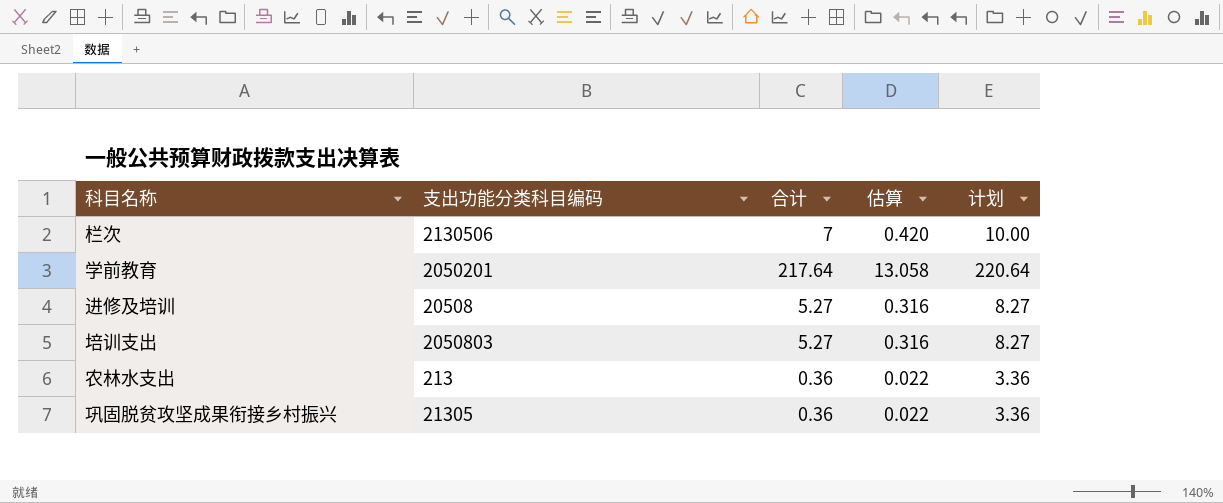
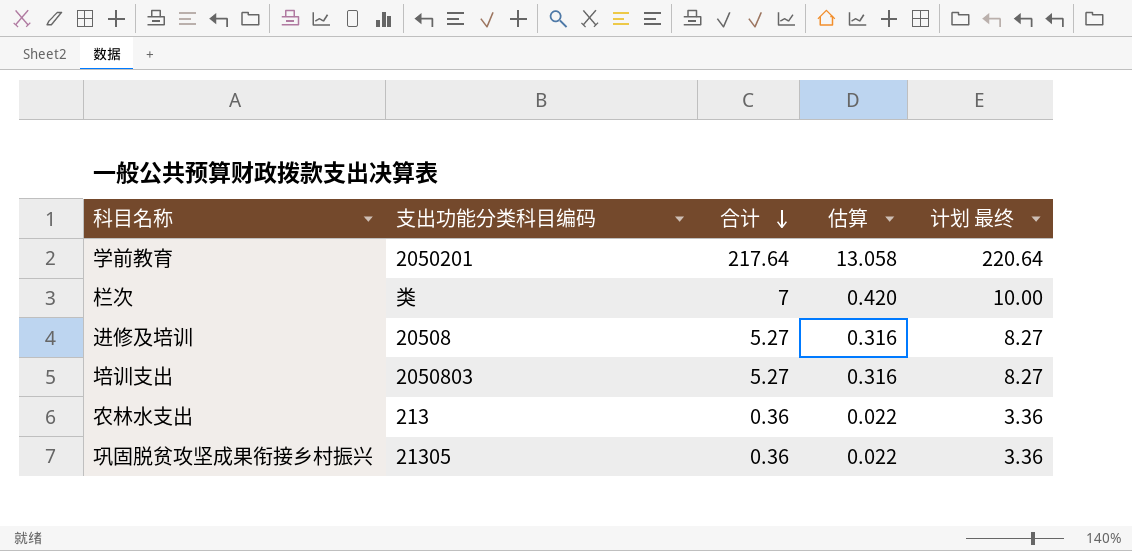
row order: none -> 合计 descending
column name: 计划 -> 计划 最终
栏次 | 支出功能分类科目编码: 2130506 -> 类

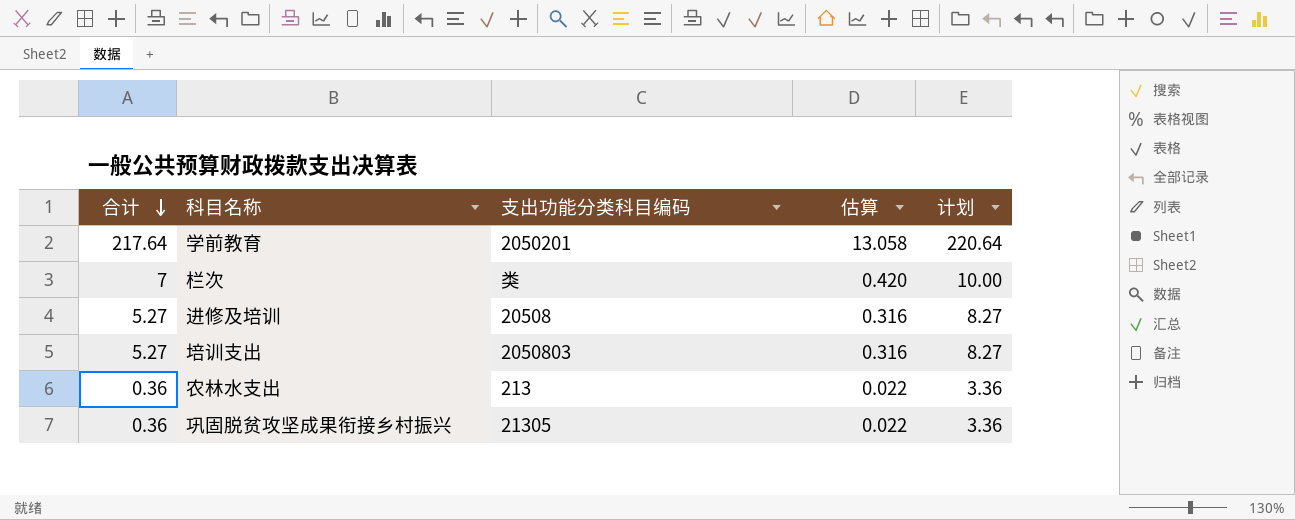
column 合计 | position: 3 -> 1
column name: 计划 最终 -> 计划

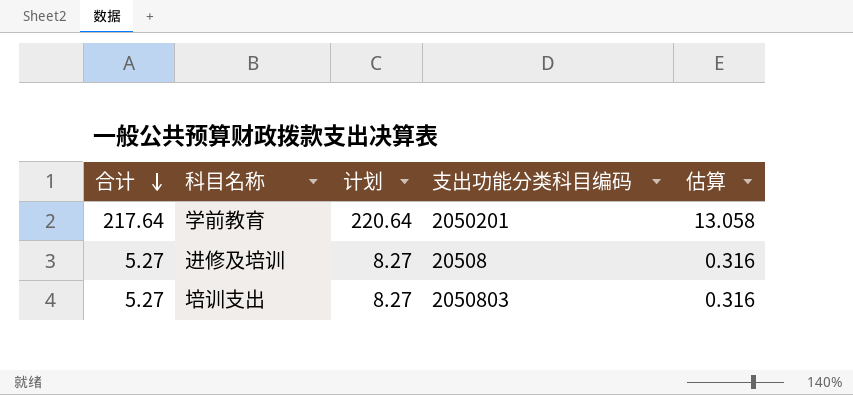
column 计划 | position: 5 -> 3
row 栏次: 7 | 类 | 0.420 | 10.00 -> none
row 农林水支出: 0.36 | 213 | 0.022 | 3.36 -> none
row 巩固脱贫攻坚成果衔接乡村振兴: 0.36 | 21305 | 0.022 | 3.36 -> none

